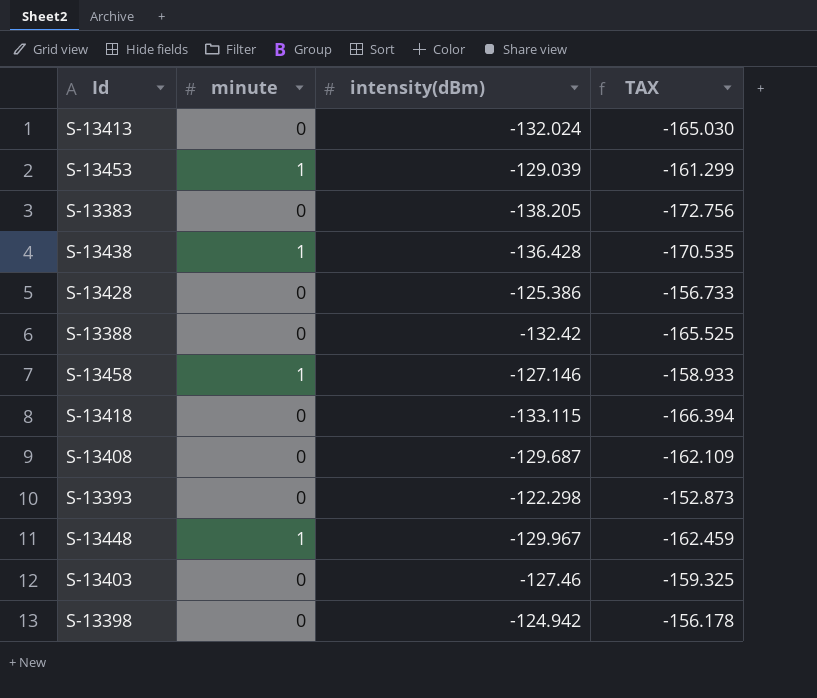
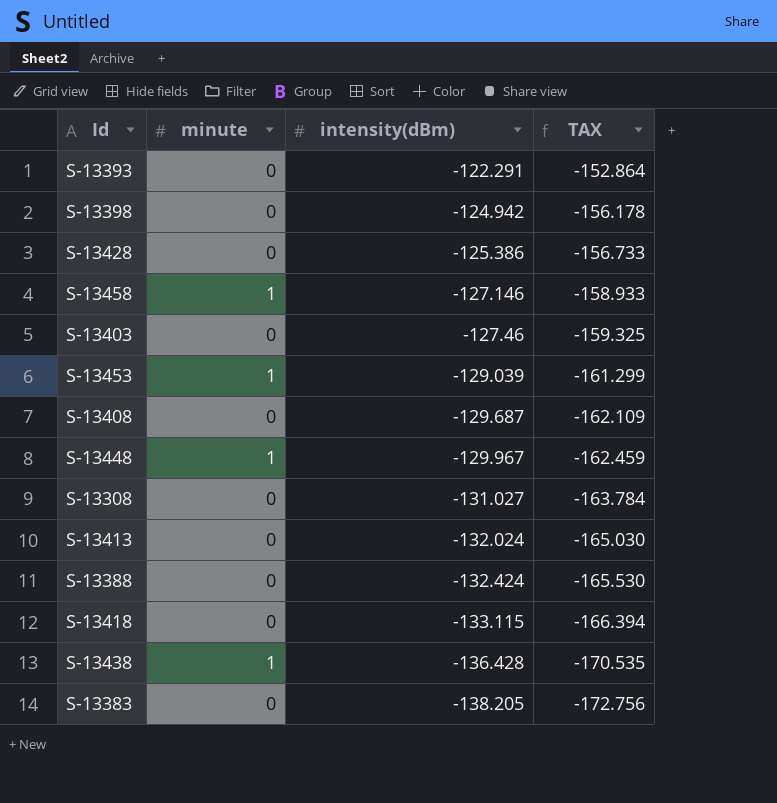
row order: none -> intensity(dBm) descending
S-13393 | intensity(dBm): -122.298 -> -122.291
S-13393 | TAX: -152.873 -> -152.864
row S-13308: none -> 0 | -131.027 | -163.784
S-13388 | intensity(dBm): -132.42 -> -132.424
S-13388 | TAX: -165.525 -> -165.530

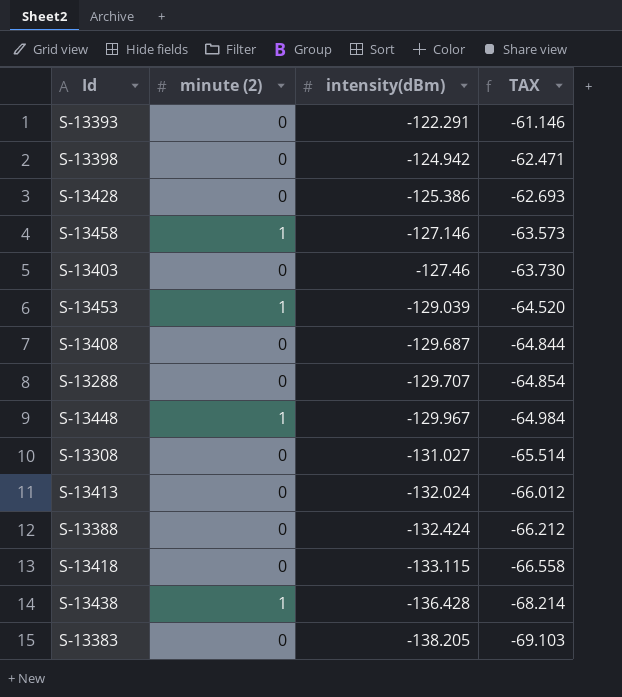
column name: minute -> minute (2)
column TAX | formula: [intensity(dBm)] * 1.25 -> [intensity(dBm)] * 0.5
row S-13288: none -> 0 | -129.707 | -64.854

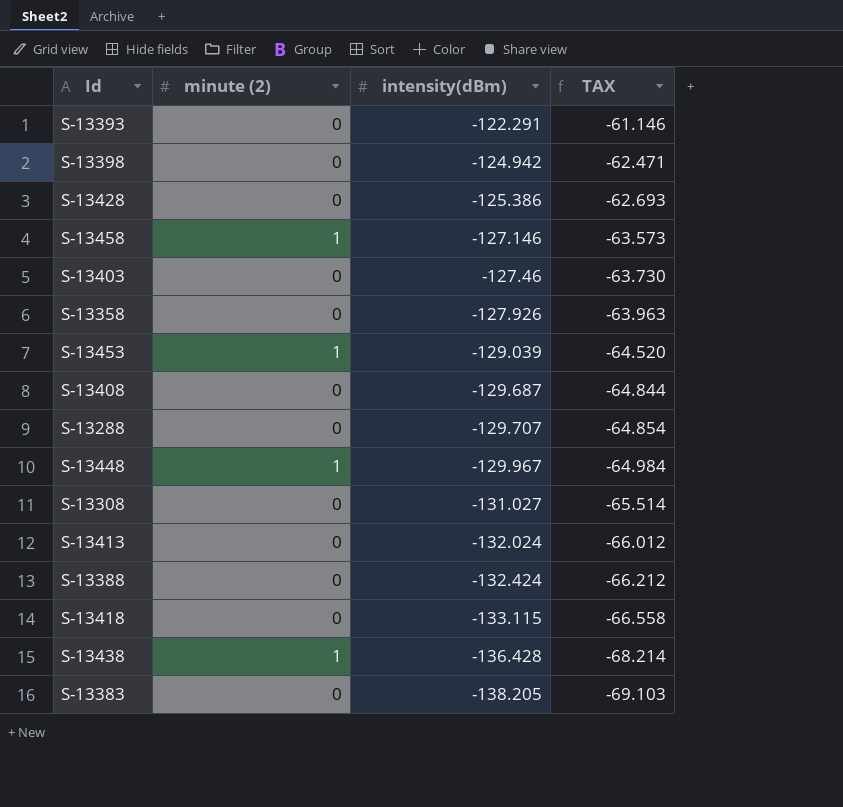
row S-13358: none -> 0 | -127.926 | -63.963

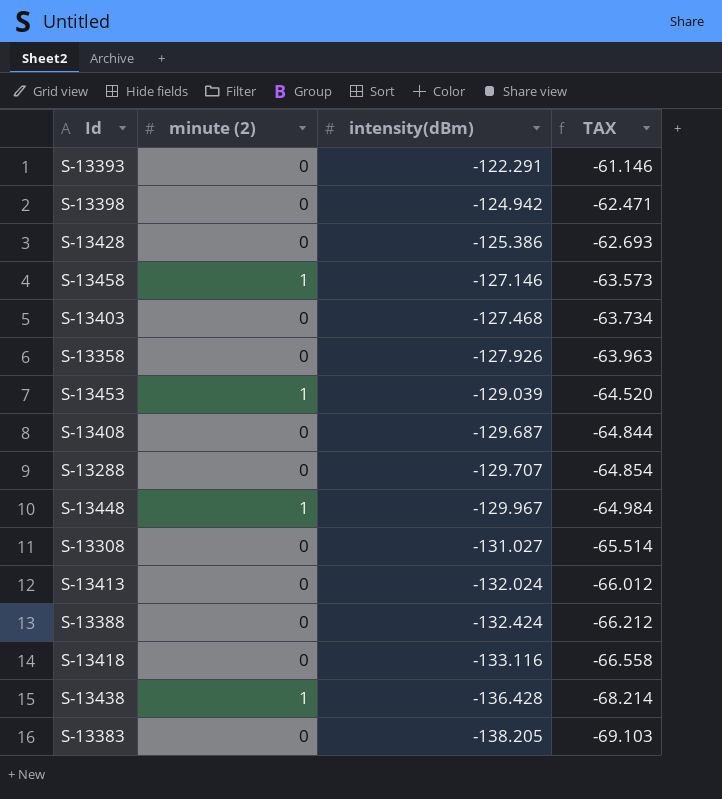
S-13403 | intensity(dBm): -127.46 -> -127.468
S-13403 | TAX: -63.730 -> -63.734
S-13418 | intensity(dBm): -133.115 -> -133.116

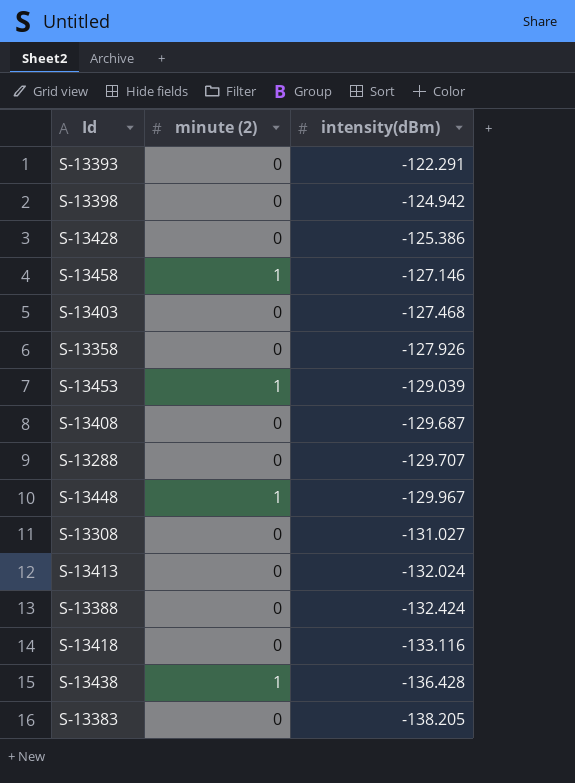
column TAX | formula: [intensity(dBm)] * 0.5 -> none

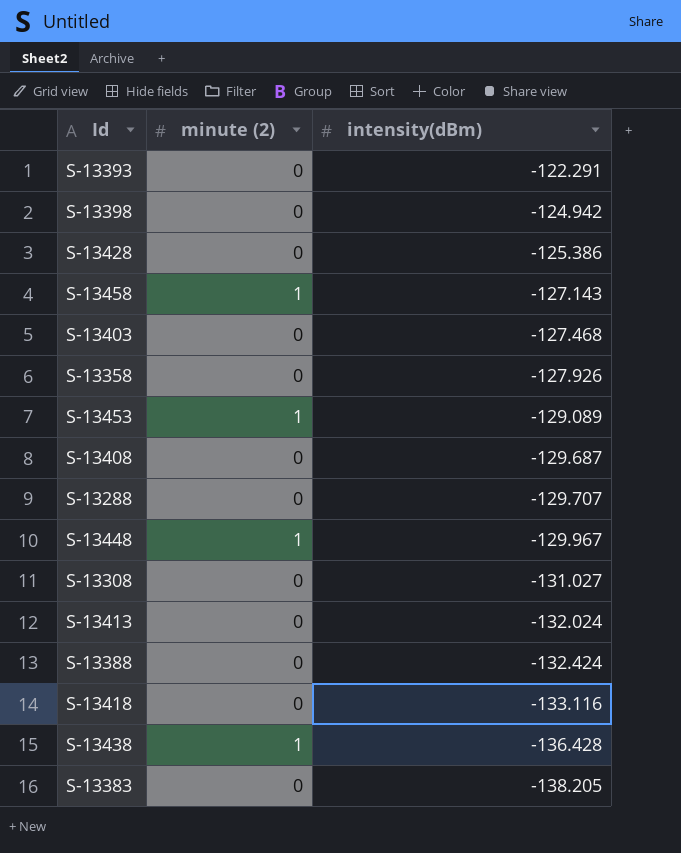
S-13458 | intensity(dBm): -127.146 -> -127.143
S-13453 | intensity(dBm): -129.039 -> -129.089

